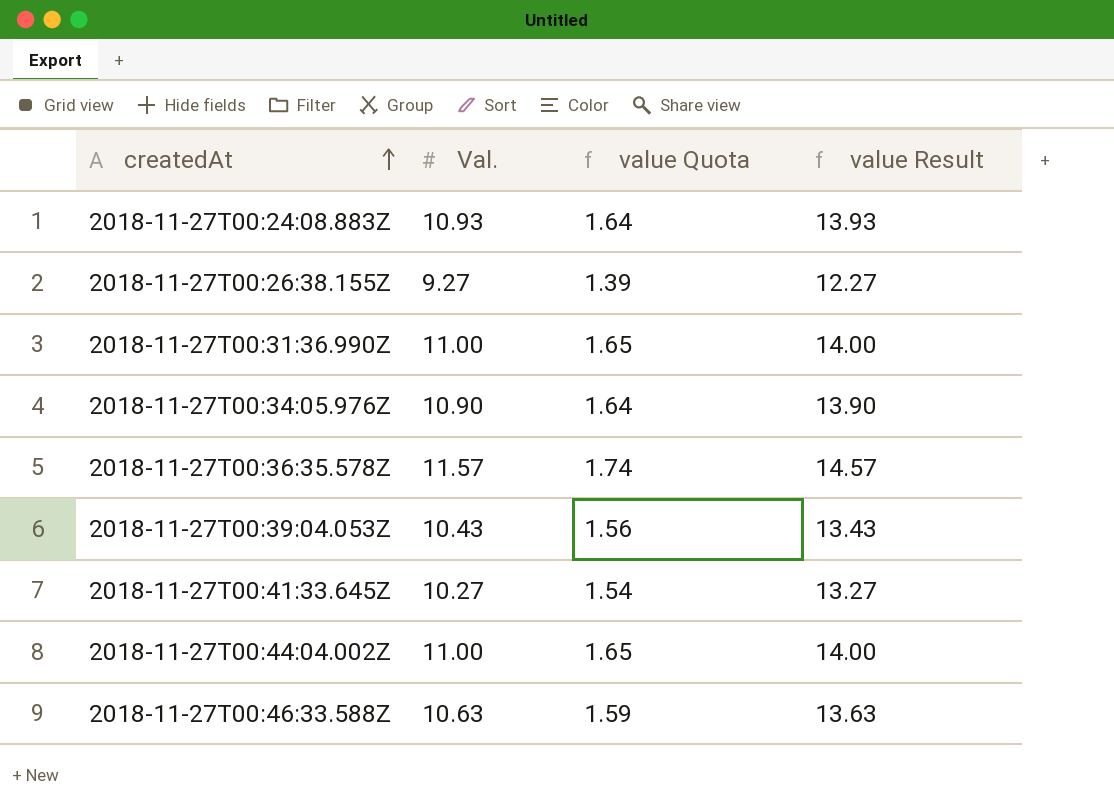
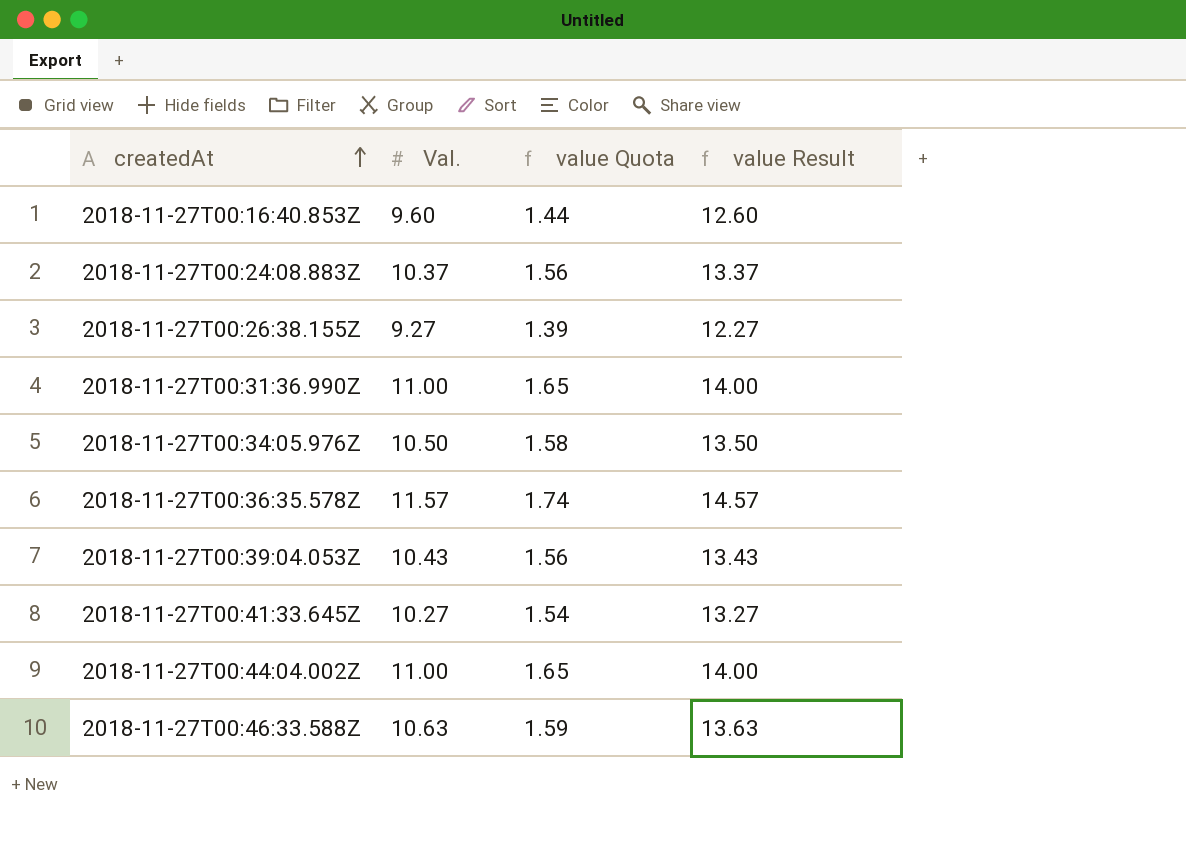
row 2018-11-27T00:16:40.853Z: none -> 9.60 | 1.44 | 12.60
2018-11-27T00:24:08.883Z | Val.: 10.93 -> 10.37
2018-11-27T00:24:08.883Z | value Quota: 1.64 -> 1.56
2018-11-27T00:24:08.883Z | value Result: 13.93 -> 13.37
2018-11-27T00:34:05.976Z | Val.: 10.90 -> 10.50
2018-11-27T00:34:05.976Z | value Quota: 1.64 -> 1.58
2018-11-27T00:34:05.976Z | value Result: 13.90 -> 13.50

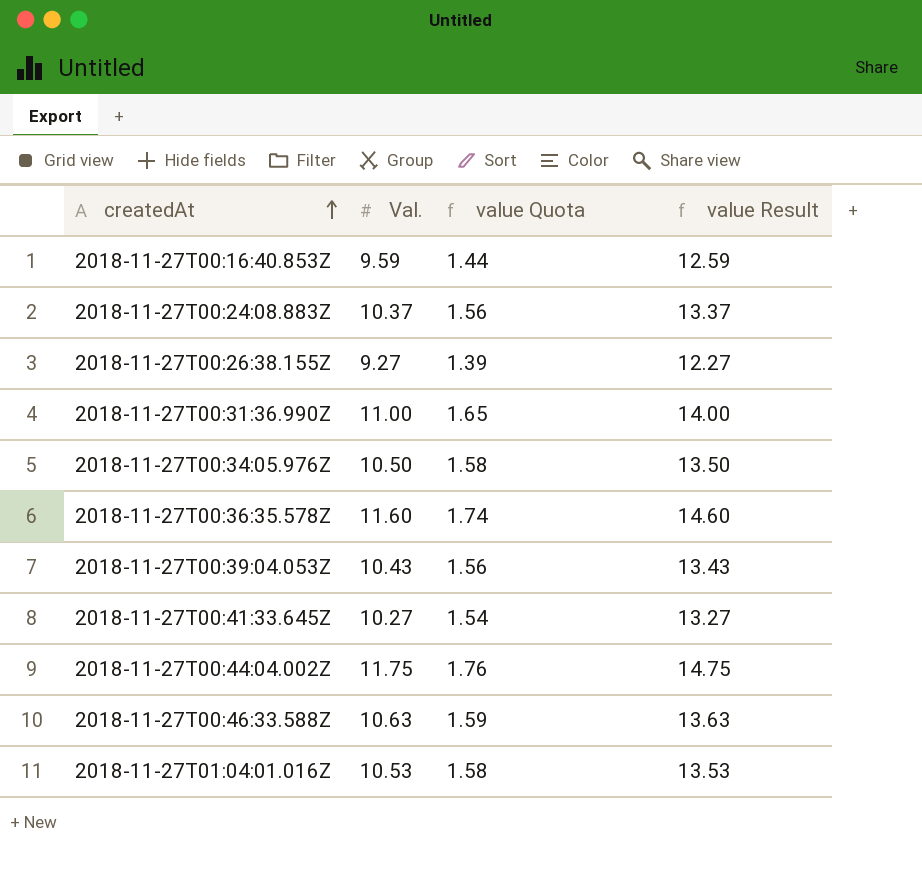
2018-11-27T00:16:40.853Z | Val.: 9.60 -> 9.59
2018-11-27T00:16:40.853Z | value Result: 12.60 -> 12.59
2018-11-27T00:36:35.578Z | Val.: 11.57 -> 11.60
2018-11-27T00:36:35.578Z | value Result: 14.57 -> 14.60
2018-11-27T00:44:04.002Z | Val.: 11.00 -> 11.75
2018-11-27T00:44:04.002Z | value Quota: 1.65 -> 1.76
2018-11-27T00:44:04.002Z | value Result: 14.00 -> 14.75
row 2018-11-27T01:04:01.016Z: none -> 10.53 | 1.58 | 13.53

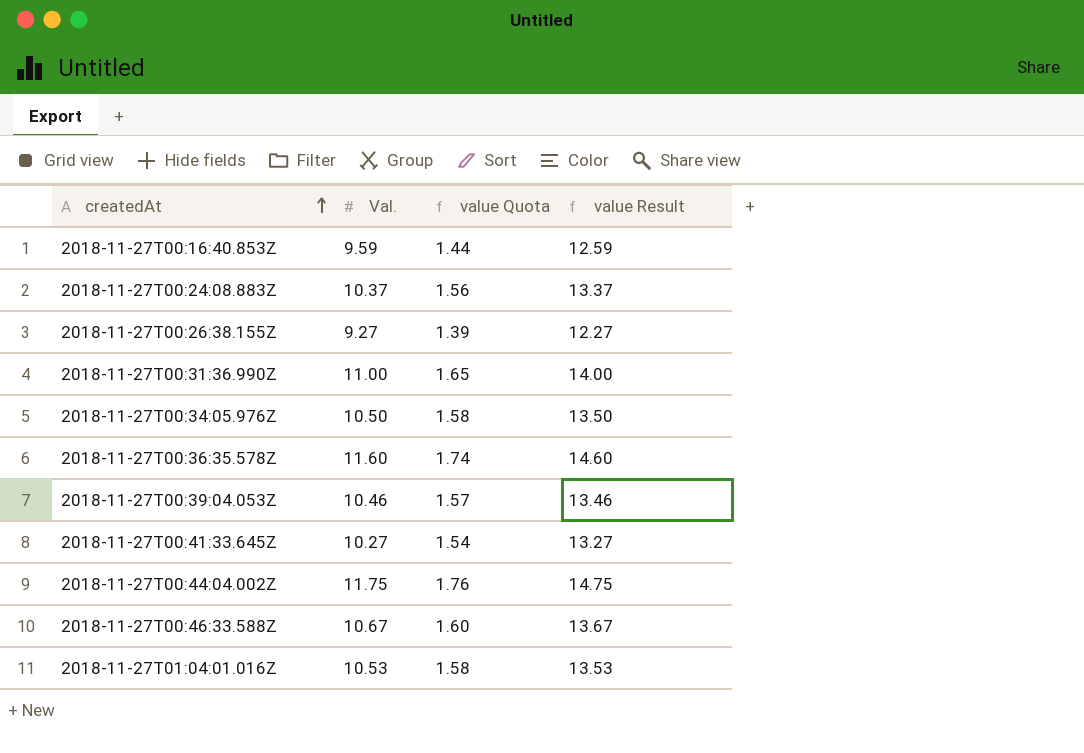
2018-11-27T00:39:04.053Z | Val.: 10.43 -> 10.46
2018-11-27T00:39:04.053Z | value Quota: 1.56 -> 1.57
2018-11-27T00:39:04.053Z | value Result: 13.43 -> 13.46
2018-11-27T00:46:33.588Z | Val.: 10.63 -> 10.67
2018-11-27T00:46:33.588Z | value Quota: 1.59 -> 1.60
2018-11-27T00:46:33.588Z | value Result: 13.63 -> 13.67

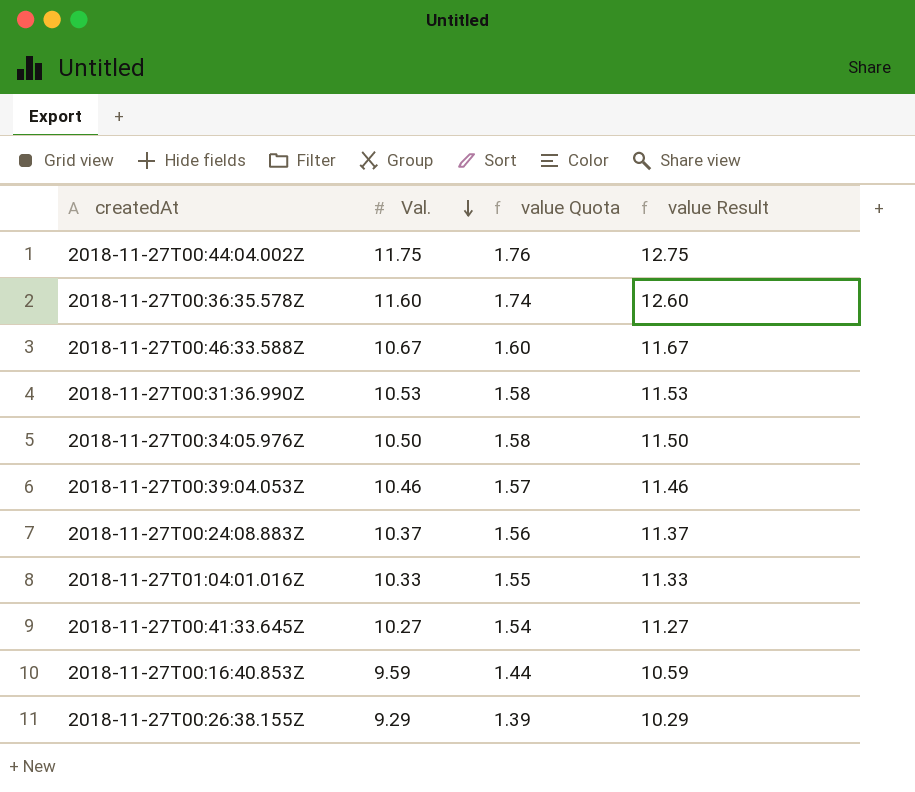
row order: createdAt ascending -> Val. descending
column value Result | formula: [Val.] + 3 -> [Val.] + 1
2018-11-27T00:31:36.990Z | Val.: 11.00 -> 10.53
2018-11-27T00:31:36.990Z | value Quota: 1.65 -> 1.58
2018-11-27T01:04:01.016Z | Val.: 10.53 -> 10.33
2018-11-27T01:04:01.016Z | value Quota: 1.58 -> 1.55
2018-11-27T00:26:38.155Z | Val.: 9.27 -> 9.29

